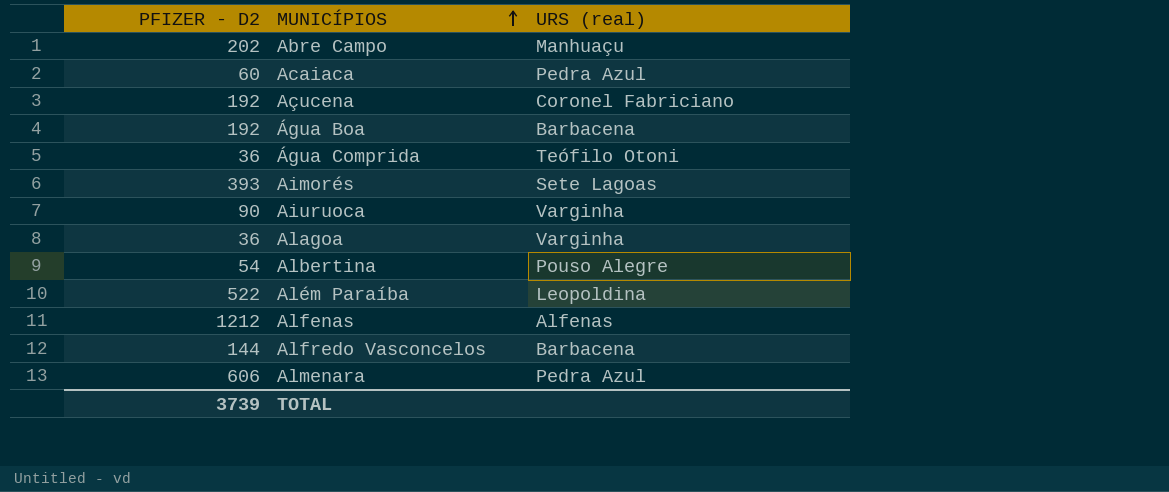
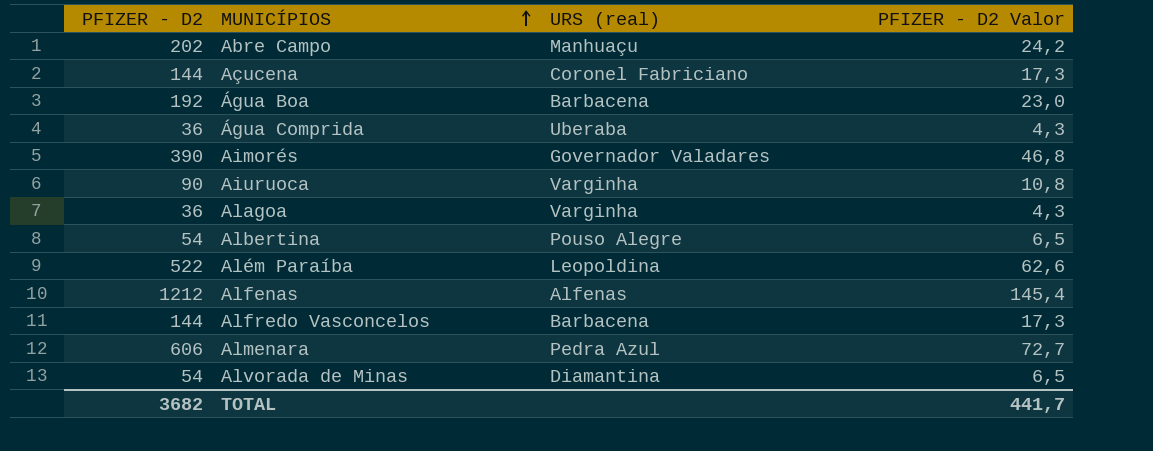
column PFIZER - D2 Valor | formula: none -> [PFIZER - D2] * 0,12
row Acaiaca: 60 | Pedra Azul -> none
Açucena | PFIZER - D2: 192 -> 144
Água Comprida | URS (real): Teófilo Otoni -> Uberaba
Aimorés | PFIZER - D2: 393 -> 390
Aimorés | URS (real): Sete Lagoas -> Governador Valadares
row Alvorada de Minas: none -> 54 | Diamantina | 6,5
TOTAL | PFIZER - D2: 3739 -> 3682

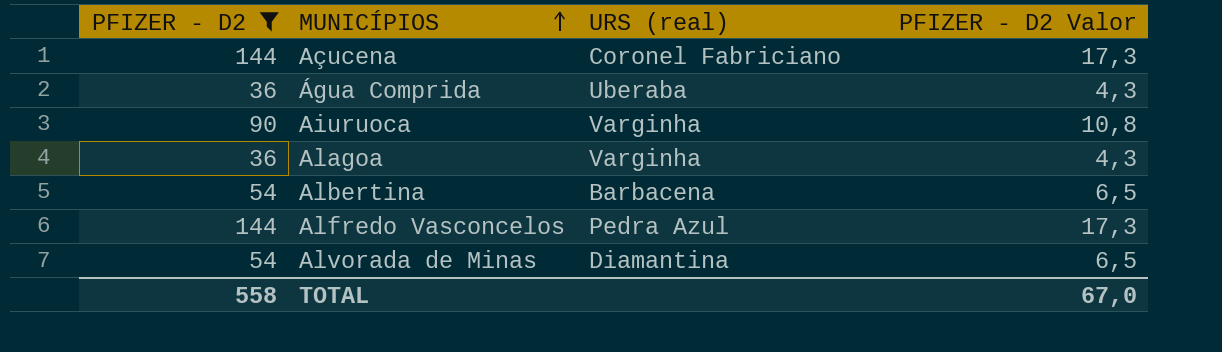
filter: none -> PFIZER - D2 <= 144
Albertina | URS (real): Pouso Alegre -> Barbacena
Alfredo Vasconcelos | URS (real): Barbacena -> Pedra Azul
TOTAL | PFIZER - D2: 3682 -> 558
TOTAL | PFIZER - D2 Valor: 441,7 -> 67,0

